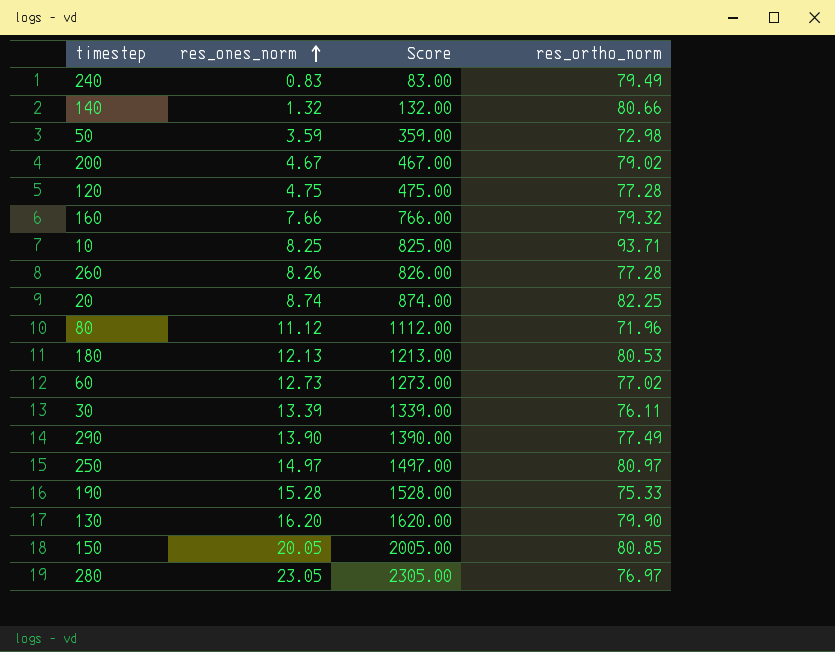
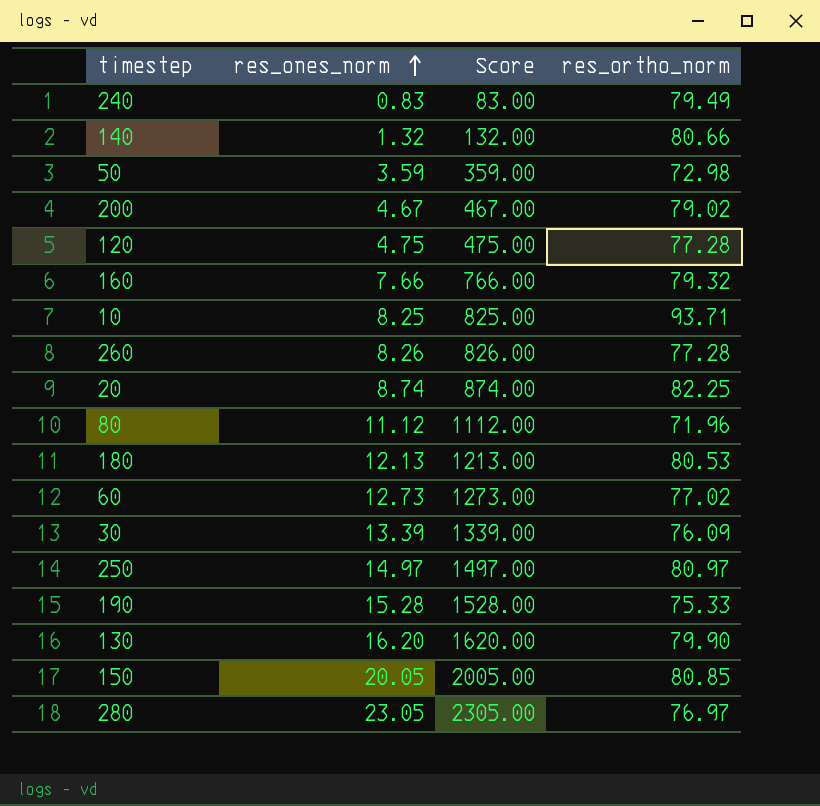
row 290: 13.90 | 1390.00 | 77.49 -> none
30 | res_ortho_norm: 76.11 -> 76.09

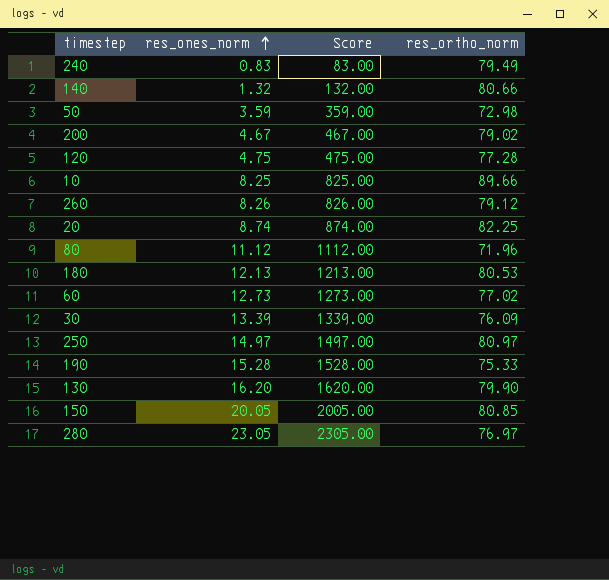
row 160: 7.66 | 766.00 | 79.32 -> none
10 | res_ortho_norm: 93.71 -> 89.66
260 | res_ortho_norm: 77.28 -> 79.12

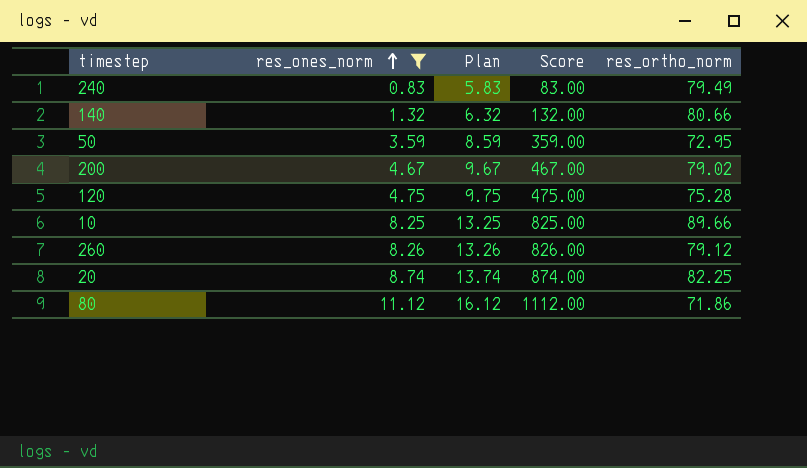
filter: none -> res_ones_norm <= 11.12
column Plan | formula: none -> [res_ones_norm] + 5
50 | res_ortho_norm: 72.98 -> 72.95
120 | res_ortho_norm: 77.28 -> 75.28
80 | res_ortho_norm: 71.96 -> 71.86

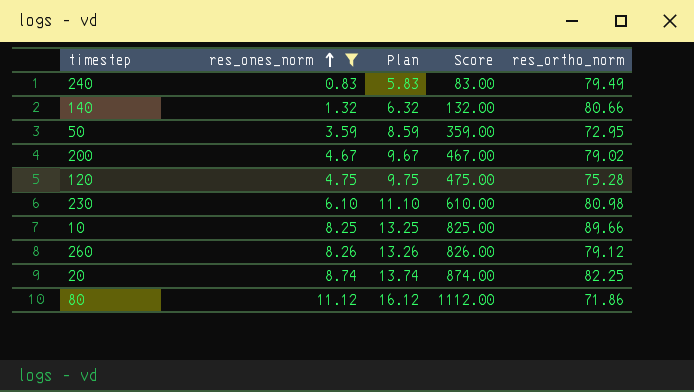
row 230: none -> 6.10 | 11.10 | 610.00 | 80.98

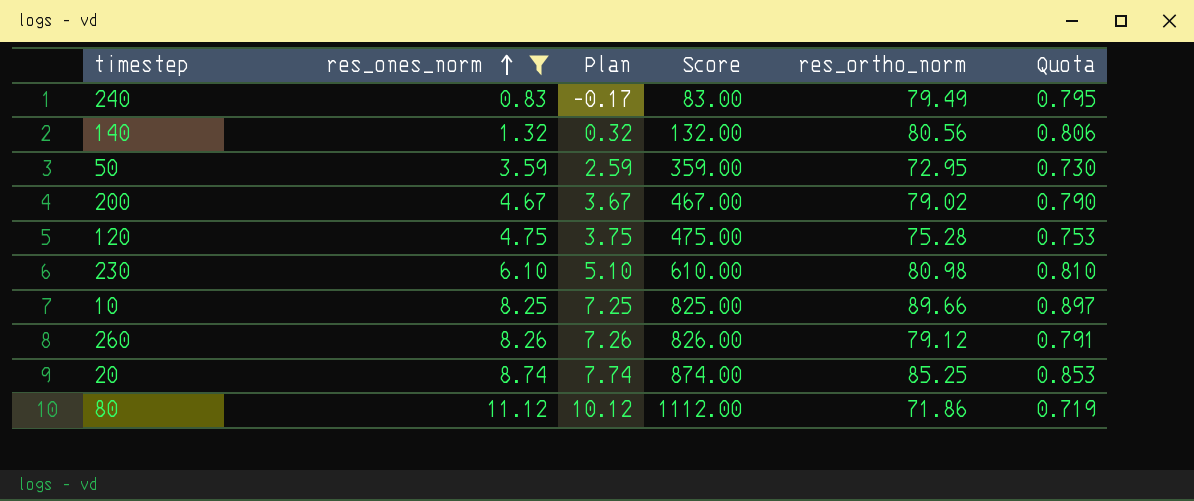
column Plan | formula: [res_ones_norm] + 5 -> [res_ones_norm] - 1
column Quota | formula: none -> [res_ortho_norm] * 0.01
140 | res_ortho_norm: 80.66 -> 80.56
20 | res_ortho_norm: 82.25 -> 85.25

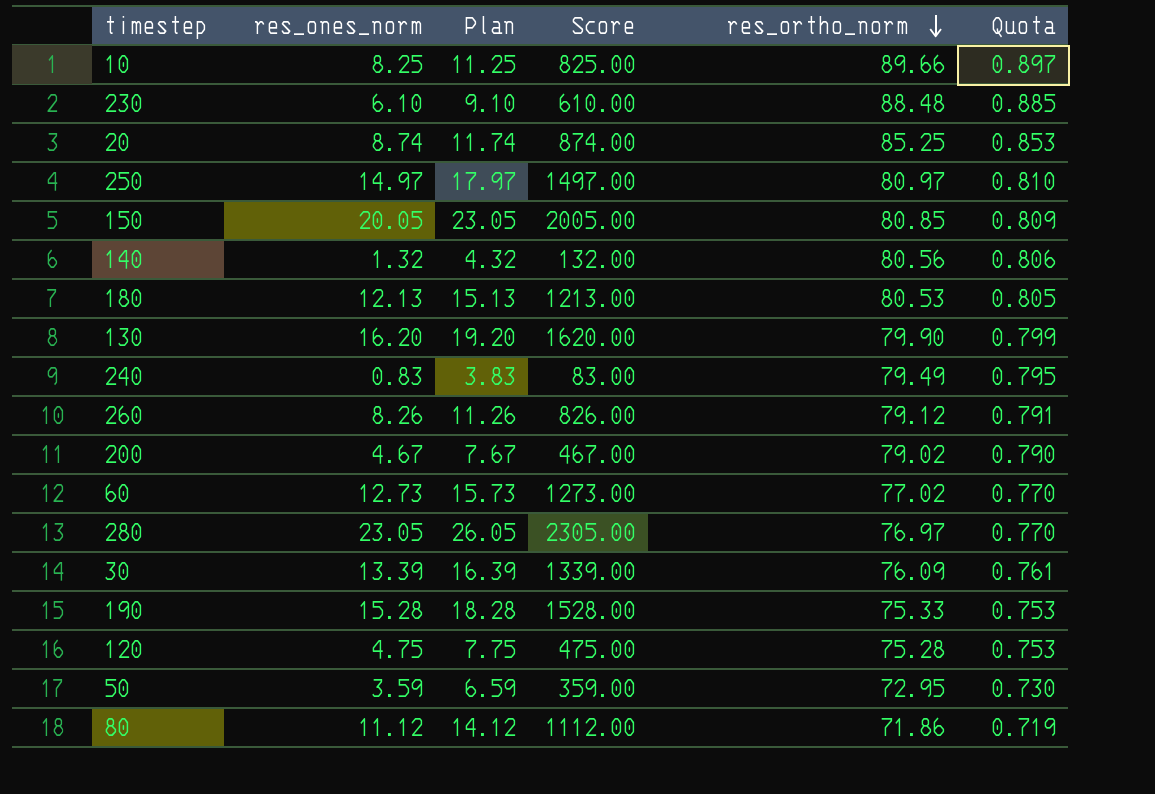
filter: res_ones_norm <= 11.12 -> none
row order: res_ones_norm ascending -> res_ortho_norm descending
column Plan | formula: [res_ones_norm] - 1 -> [res_ones_norm] + 3
230 | res_ortho_norm: 80.98 -> 88.48
230 | Quota: 0.810 -> 0.885

